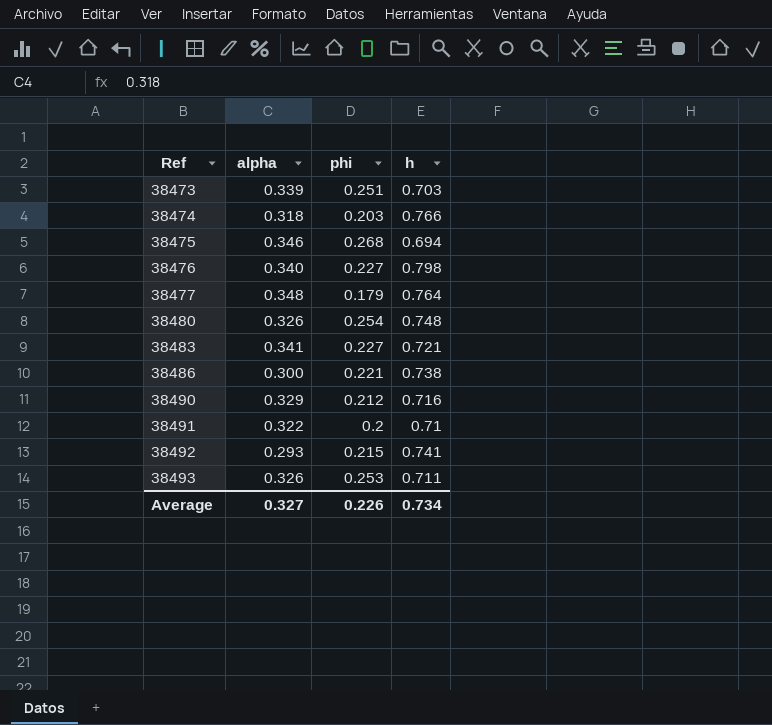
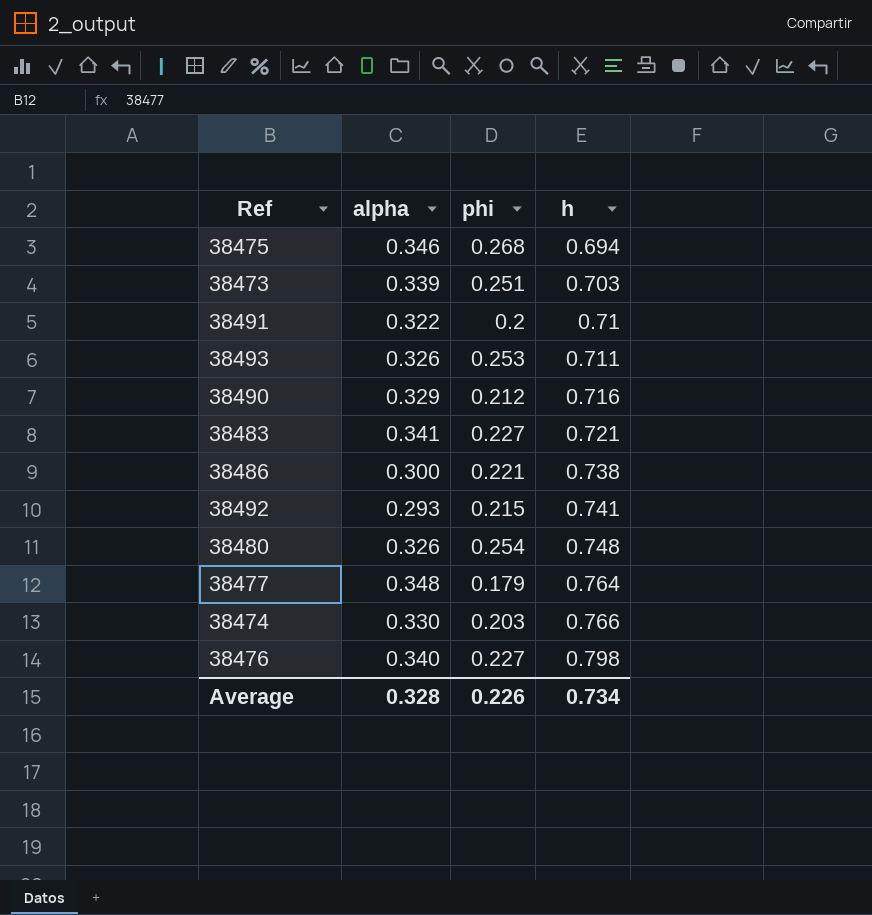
row order: Ref ascending -> h ascending
38474 | alpha: 0.318 -> 0.330
Average | alpha: 0.327 -> 0.328

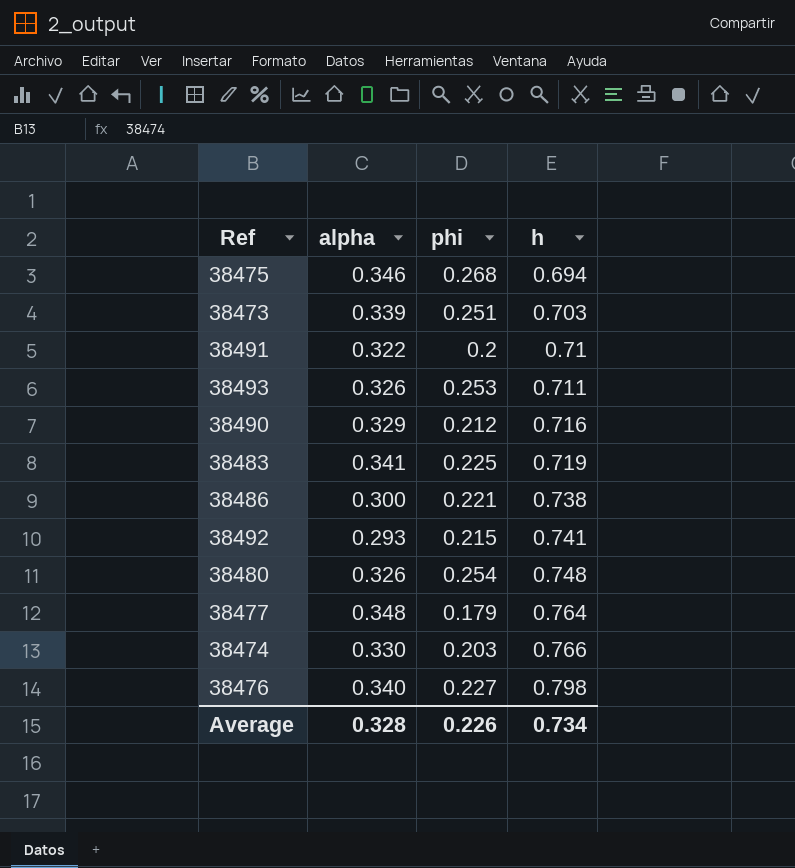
38483 | phi: 0.227 -> 0.225
38483 | h: 0.721 -> 0.719

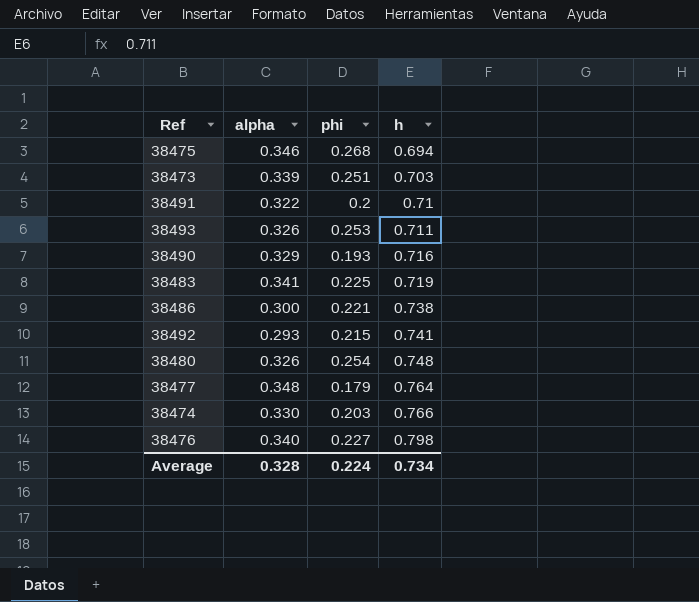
38490 | phi: 0.212 -> 0.193
Average | phi: 0.226 -> 0.224

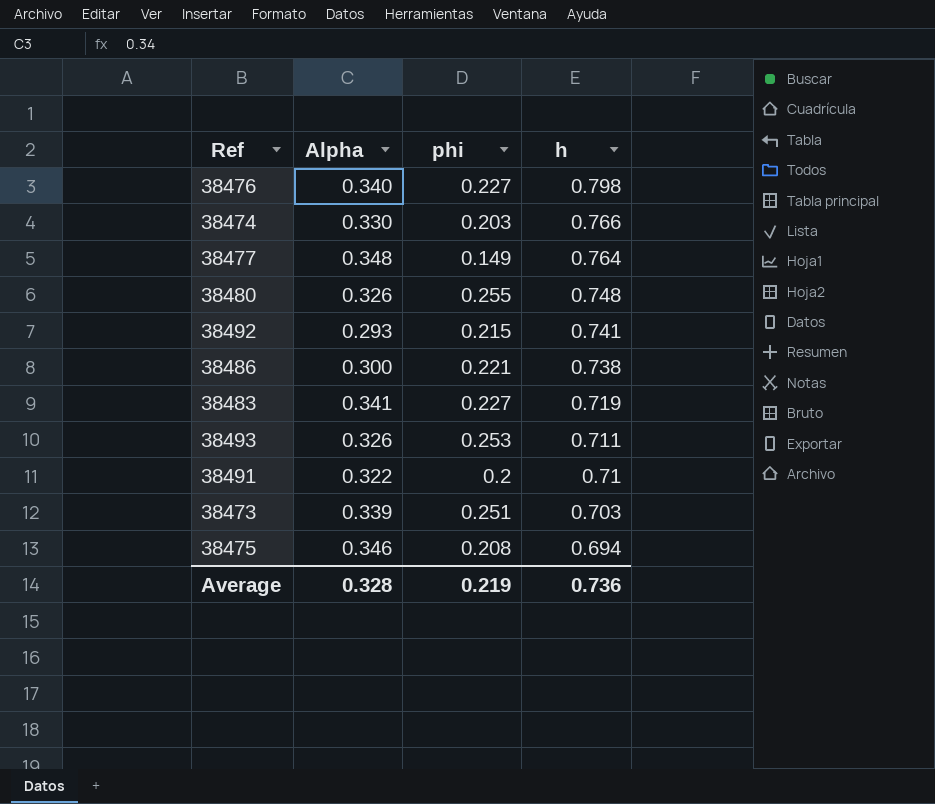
row order: h ascending -> h descending
column name: alpha -> Alpha
row 38490: 0.329 | 0.193 | 0.716 -> none
38477 | phi: 0.179 -> 0.149
38480 | phi: 0.254 -> 0.255
38483 | phi: 0.225 -> 0.227
38475 | phi: 0.268 -> 0.208
Average | phi: 0.224 -> 0.219
Average | h: 0.734 -> 0.736

